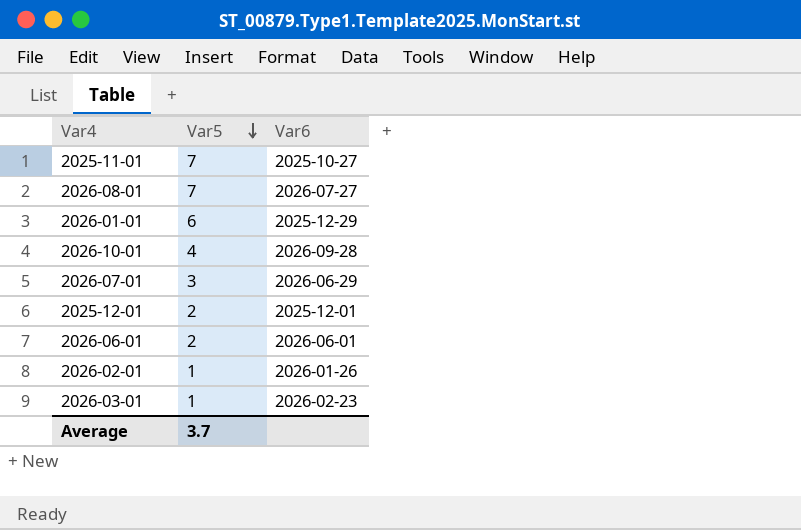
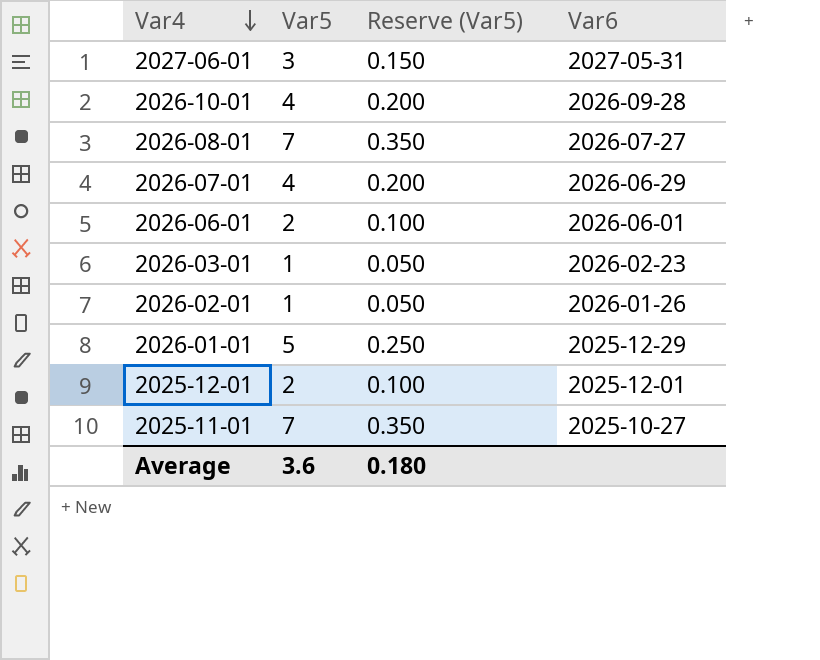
row order: Var5 descending -> Var4 descending
column Reserve (Var5) | formula: none -> [Var5] * 0.05
row 2027-06-01: none -> 3 | 0.150 | 2027-05-31
2026-07-01 | Var5: 3 -> 4
2026-01-01 | Var5: 6 -> 5
Average | Var5: 3.7 -> 3.6

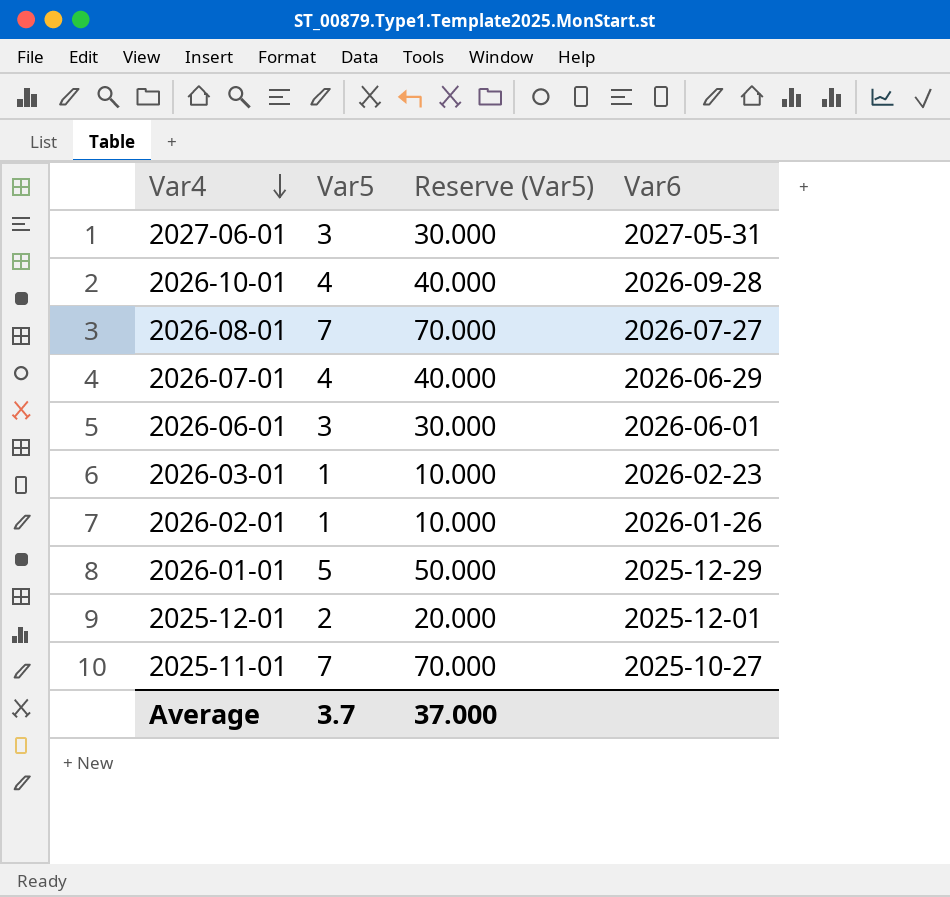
column Reserve (Var5) | formula: [Var5] * 0.05 -> [Var5] * 10
2026-06-01 | Var5: 2 -> 3
Average | Var5: 3.6 -> 3.7
Average | Reserve (Var5): 0.180 -> 37.000

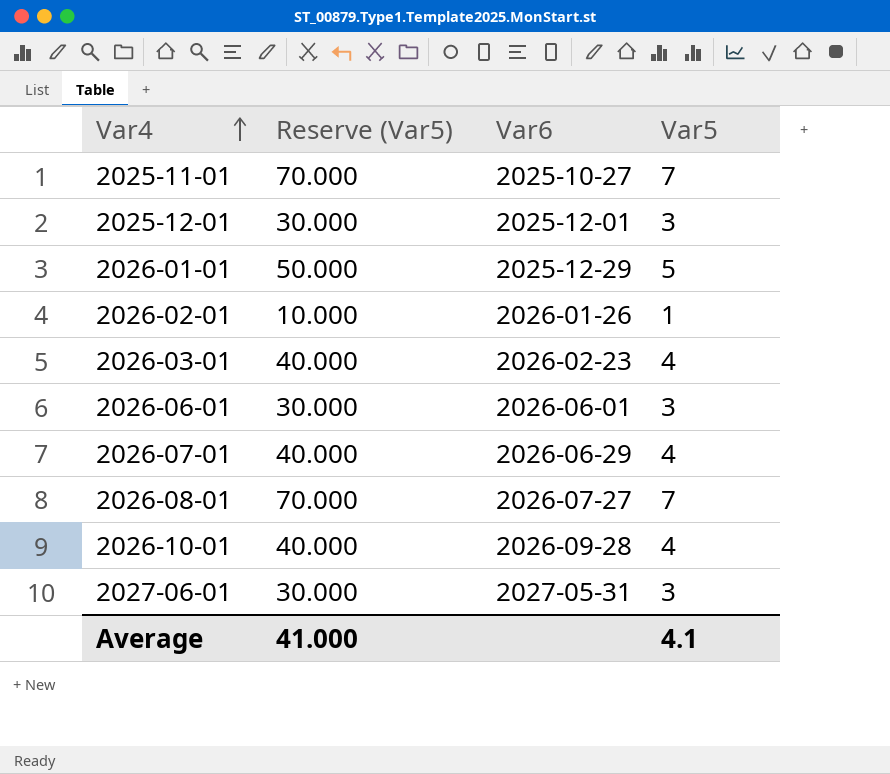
row order: Var4 descending -> Var4 ascending
column Var5 | position: 2 -> 4
2025-12-01 | Reserve (Var5): 20.000 -> 30.000
2025-12-01 | Var5: 2 -> 3
2026-03-01 | Reserve (Var5): 10.000 -> 40.000
2026-03-01 | Var5: 1 -> 4
Average | Reserve (Var5): 37.000 -> 41.000
Average | Var5: 3.7 -> 4.1

